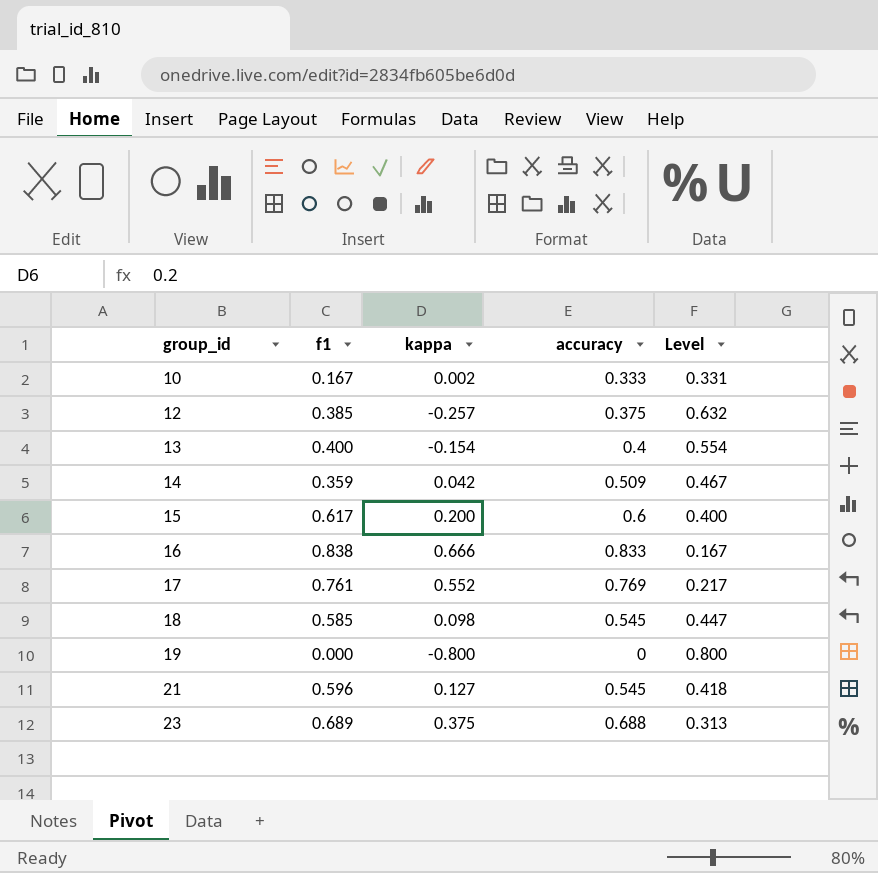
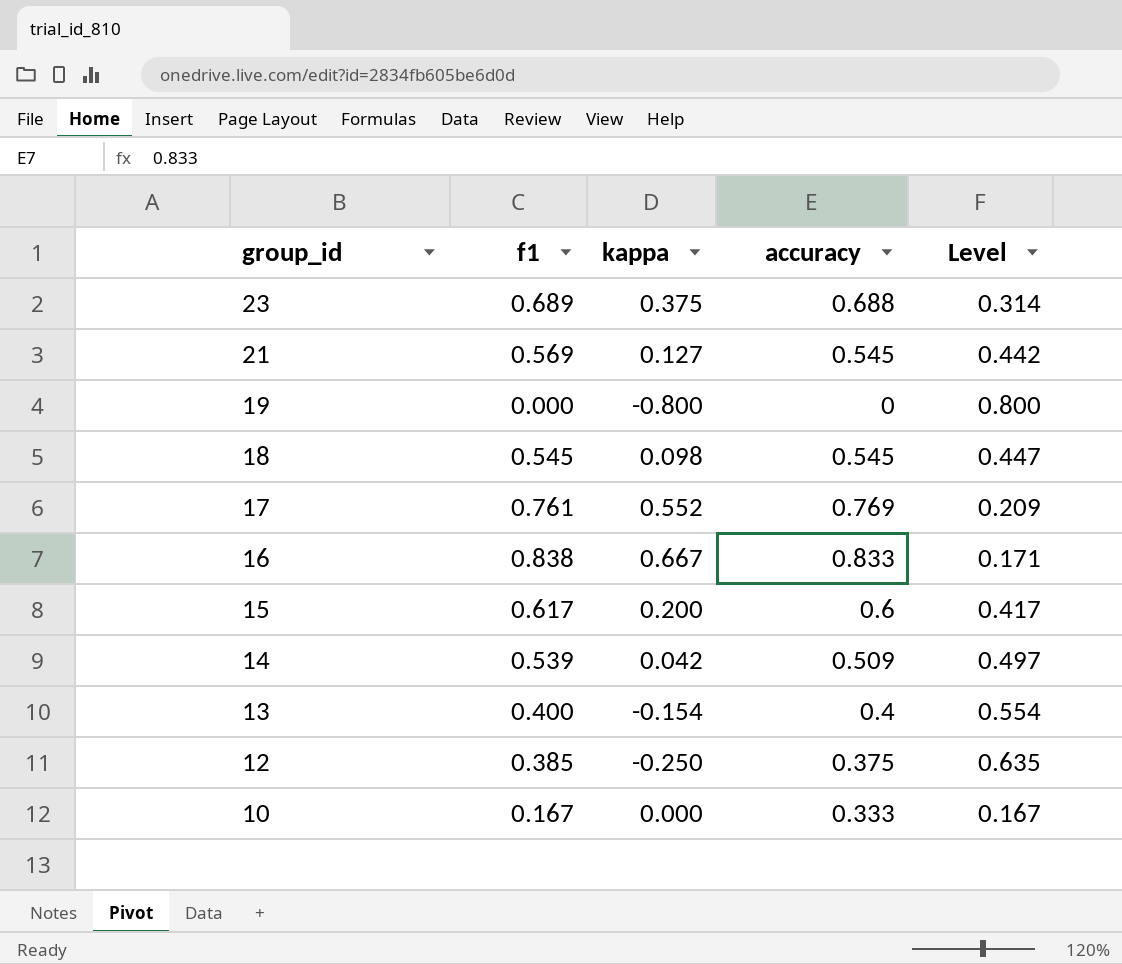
row order: group_id ascending -> group_id descending
column Level | formula: [accuracy] - [kappa] -> [f1] - [kappa]
21 | f1: 0.596 -> 0.569
18 | f1: 0.585 -> 0.545
16 | kappa: 0.666 -> 0.667
14 | f1: 0.359 -> 0.539
12 | kappa: -0.257 -> -0.250
10 | kappa: 0.002 -> 0.000

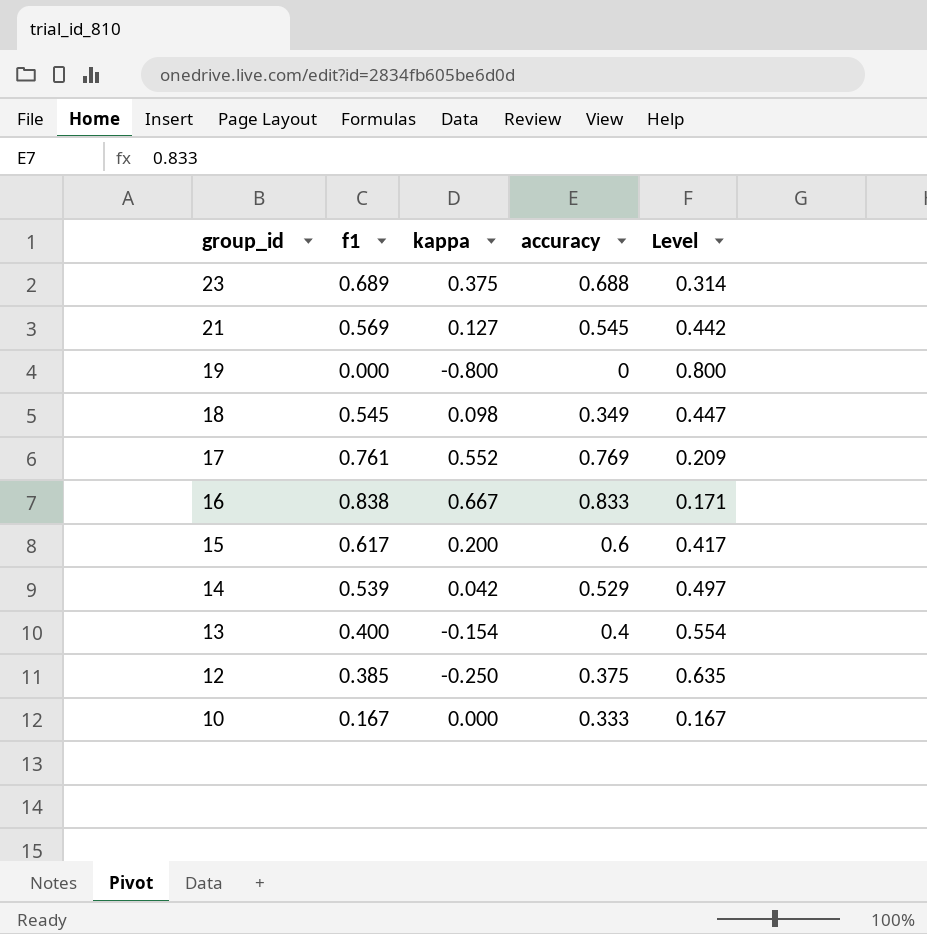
18 | accuracy: 0.545 -> 0.349
14 | accuracy: 0.509 -> 0.529

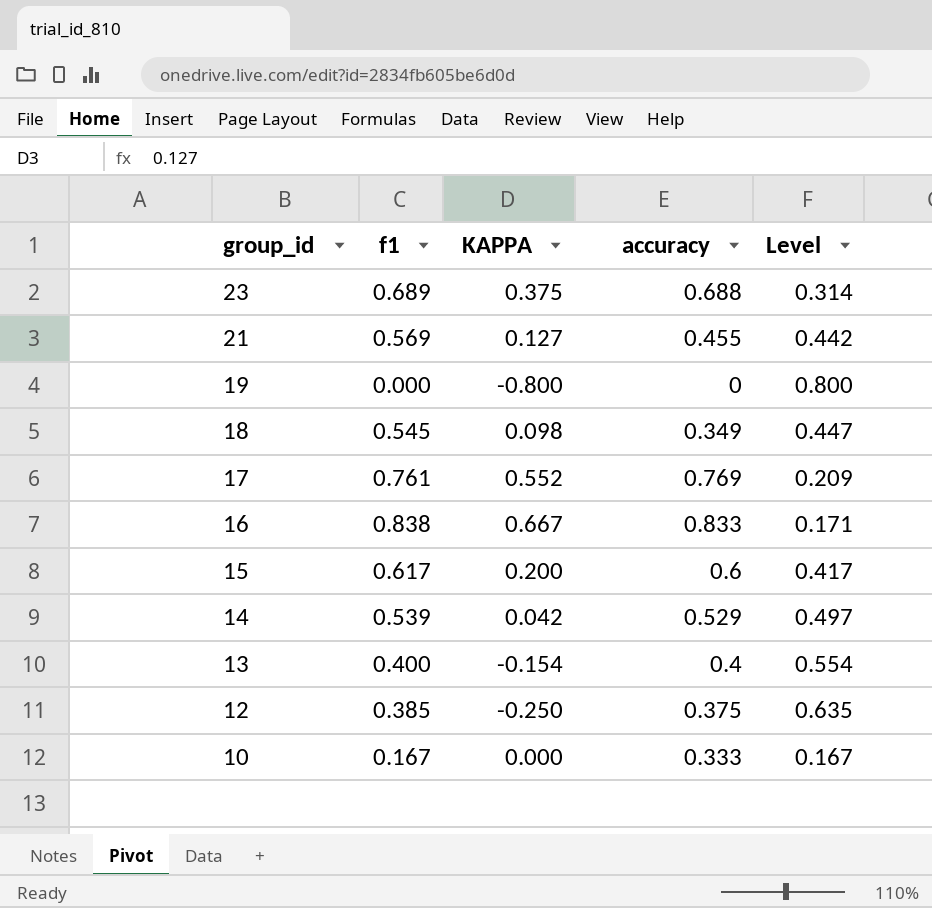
column name: kappa -> KAPPA
21 | accuracy: 0.545 -> 0.455

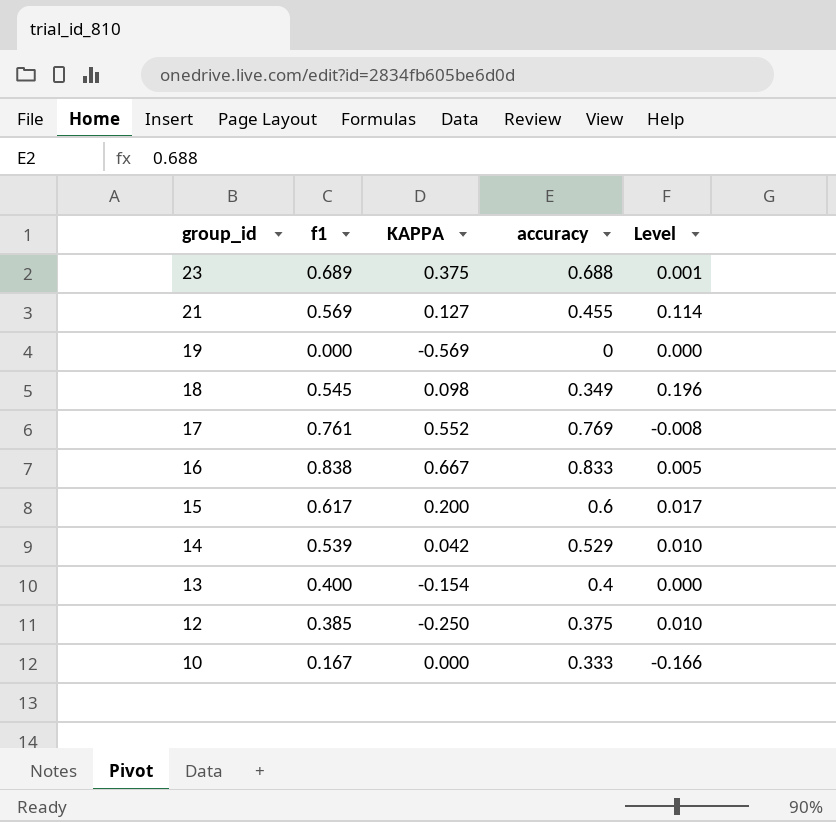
column Level | formula: [f1] - [KAPPA] -> [f1] - [accuracy]
19 | KAPPA: -0.800 -> -0.569

